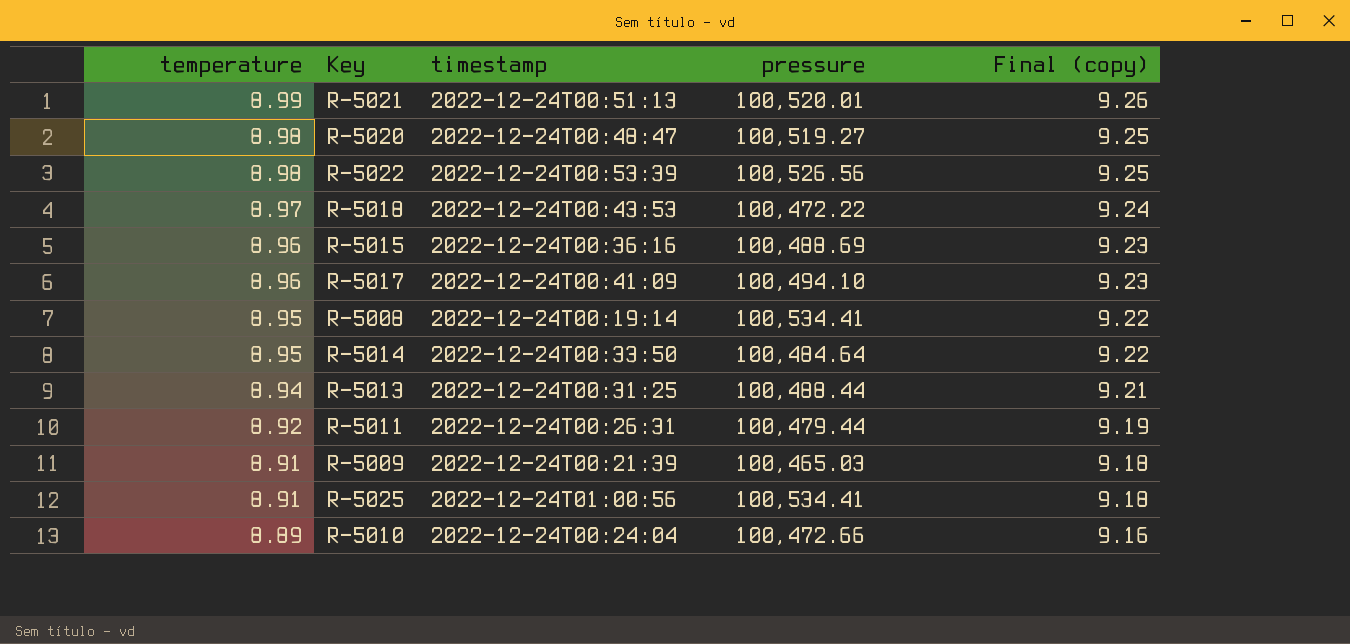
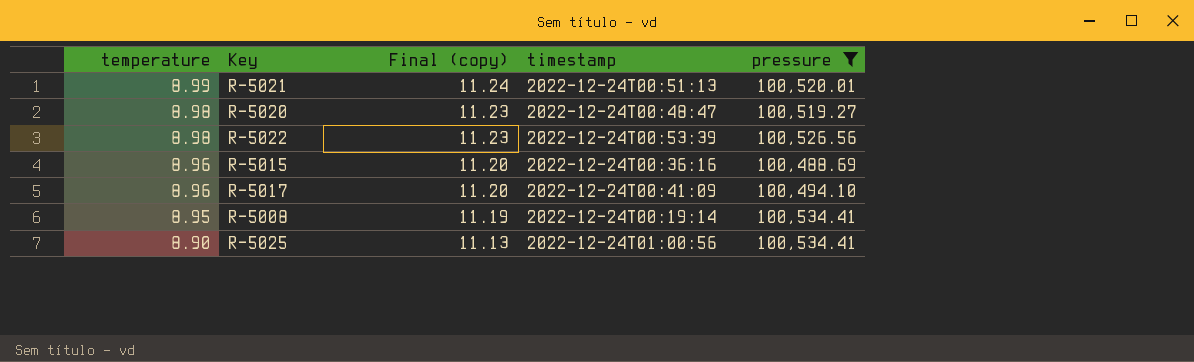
filter: none -> pressure >= 100,488.69
column Final (copy) | formula: [temperature] * 1.03 -> [temperature] * 1.25
column Final (copy) | position: 5 -> 3
R-5025 | temperature: 8.91 -> 8.90

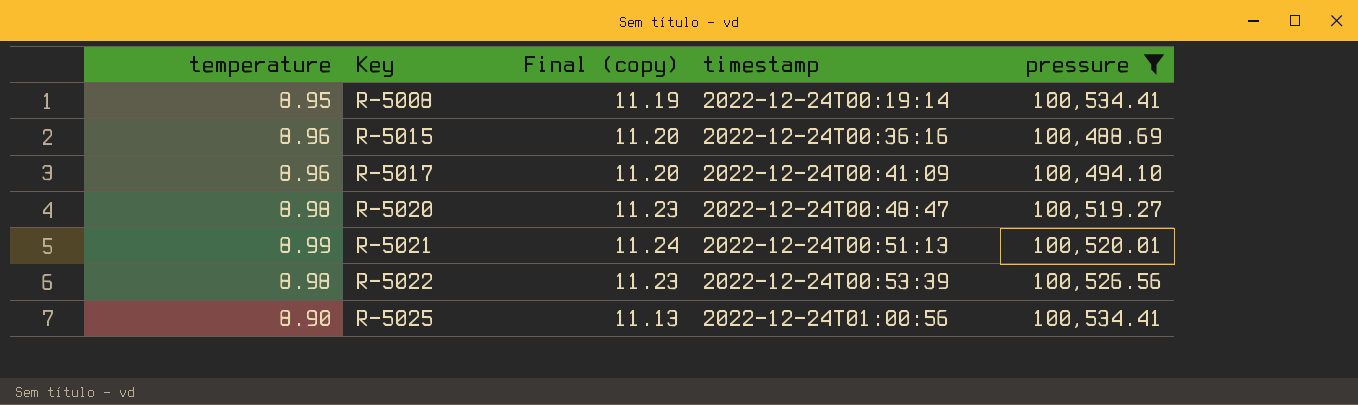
row order: temperature descending -> Key ascending

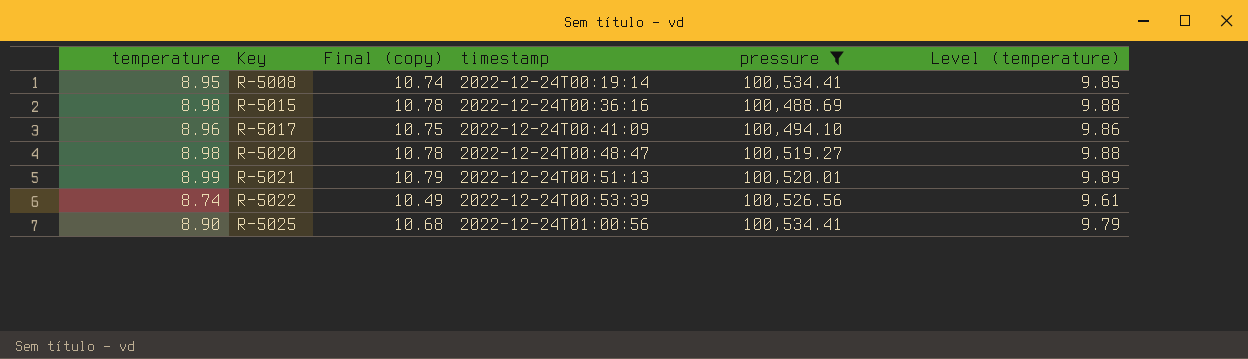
column Final (copy) | formula: [temperature] * 1.25 -> [temperature] * 1.2
column Level (temperature) | formula: none -> [temperature] * 1.1
R-5015 | temperature: 8.96 -> 8.98
R-5022 | temperature: 8.98 -> 8.74

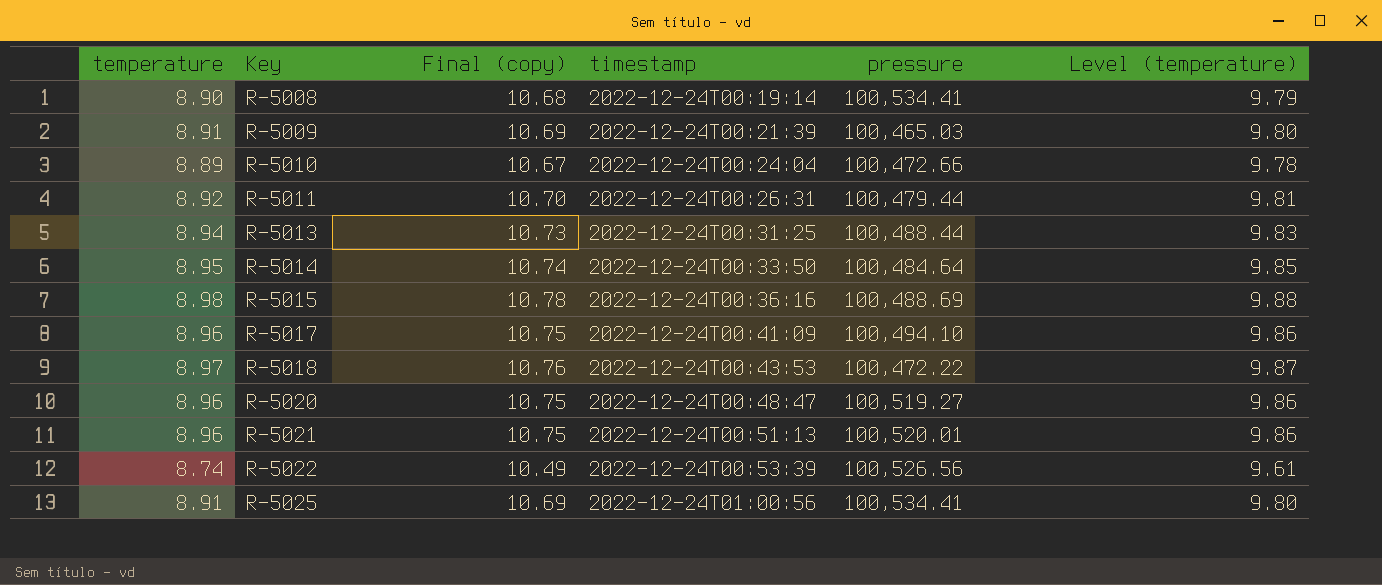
filter: pressure >= 100,488.69 -> none
R-5008 | temperature: 8.95 -> 8.90
R-5008 | Final (copy): 10.74 -> 10.68
R-5008 | Level (temperature): 9.85 -> 9.79
R-5020 | temperature: 8.98 -> 8.96
R-5020 | Final (copy): 10.78 -> 10.75
R-5020 | Level (temperature): 9.88 -> 9.86
R-5021 | temperature: 8.99 -> 8.96
R-5021 | Final (copy): 10.79 -> 10.75
R-5021 | Level (temperature): 9.89 -> 9.86
R-5025 | temperature: 8.90 -> 8.91
R-5025 | Final (copy): 10.68 -> 10.69
R-5025 | Level (temperature): 9.79 -> 9.80

